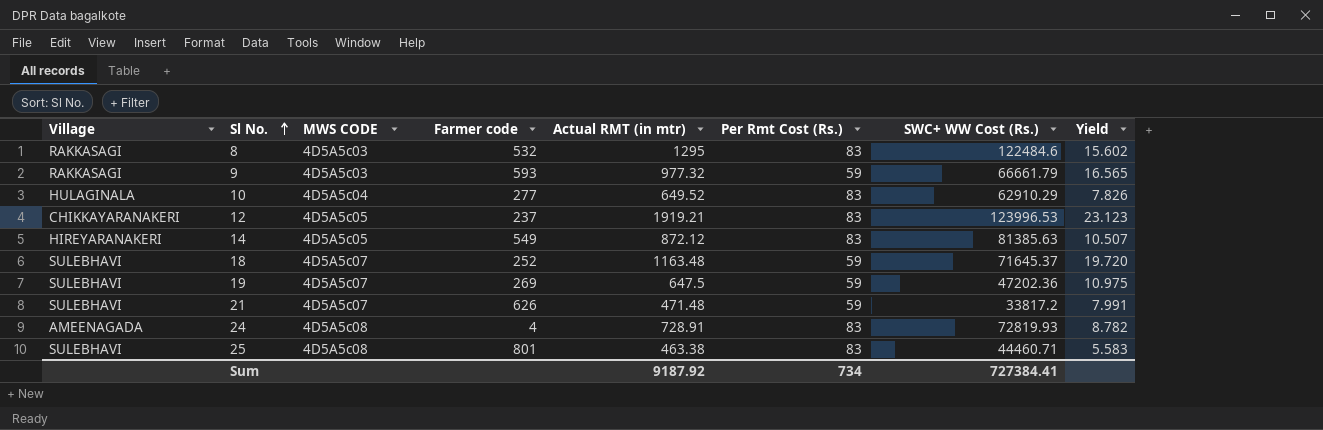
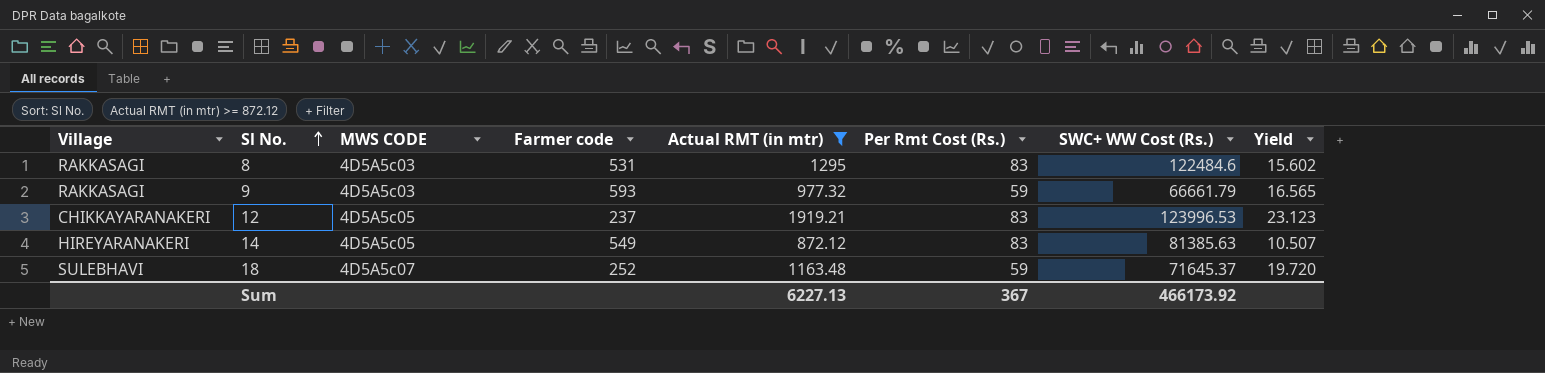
filter: none -> Actual RMT (in mtr) >= 872.12
8 | Farmer code: 532 -> 531
Sum | Actual RMT (in mtr): 9187.92 -> 6227.13
Sum | Per Rmt Cost (Rs.): 734 -> 367
Sum | SWC+ WW Cost (Rs.): 727384.41 -> 466173.92

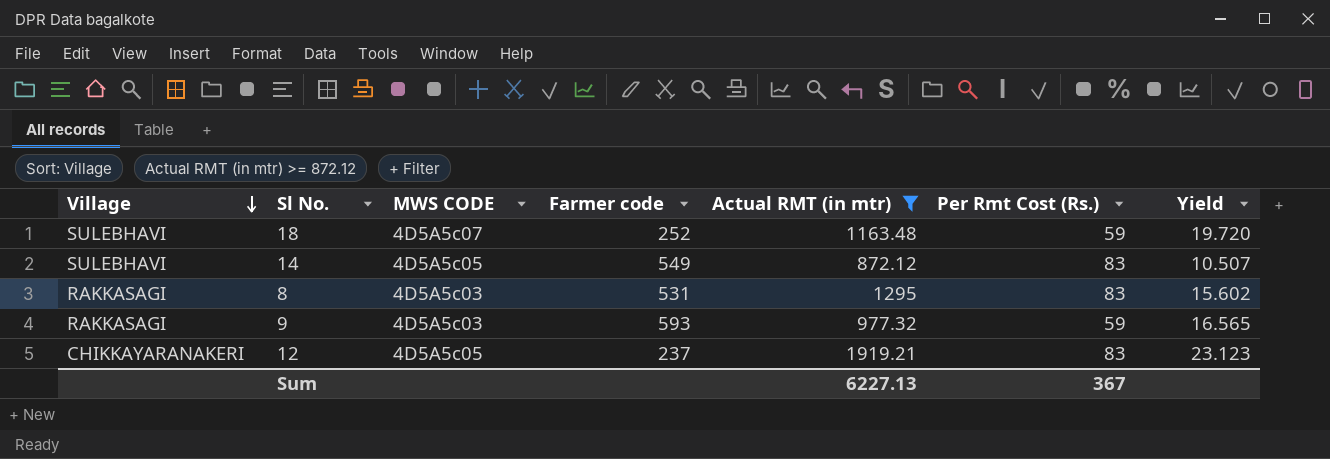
row order: Sl No. ascending -> Village descending
column SWC+ WW Cost (Rs.) | position: 7 -> none
14 | Village: HIREYARANAKERI -> SULEBHAVI

